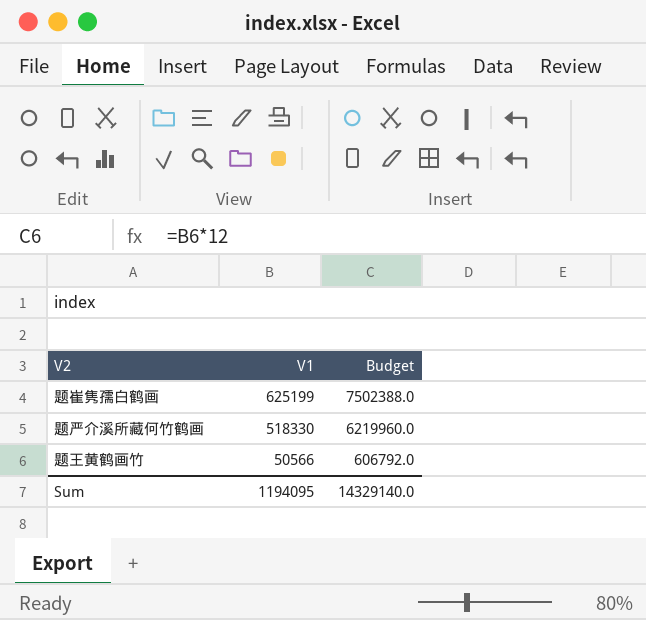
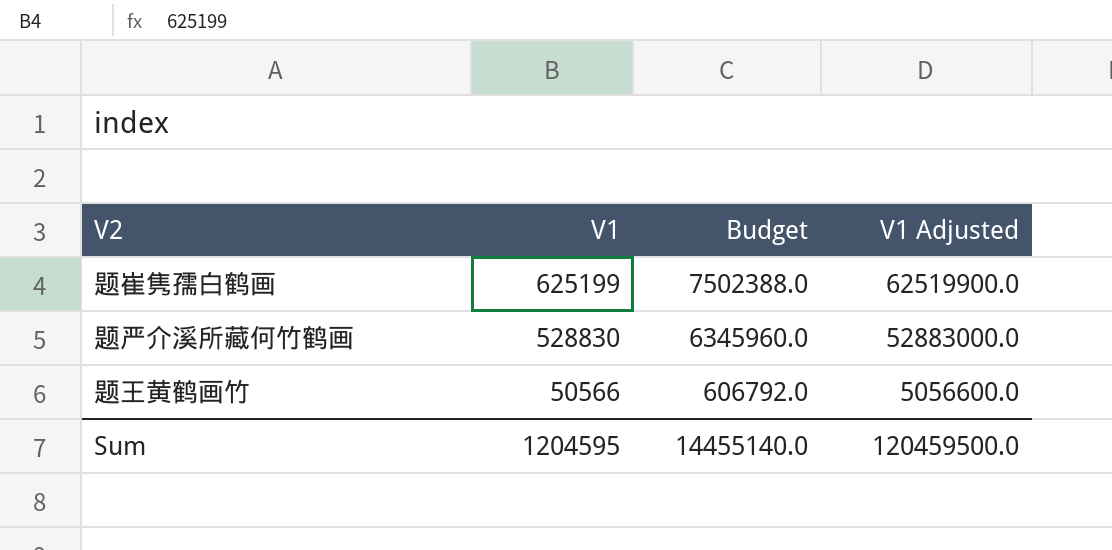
column V1 Adjusted | formula: none -> [V1] * 100
题严介溪所藏何竹鹤画 | V1: 518330 -> 528830
题严介溪所藏何竹鹤画 | Budget: 6219960.0 -> 6345960.0
Sum | V1: 1194095 -> 1204595
Sum | Budget: 14329140.0 -> 14455140.0

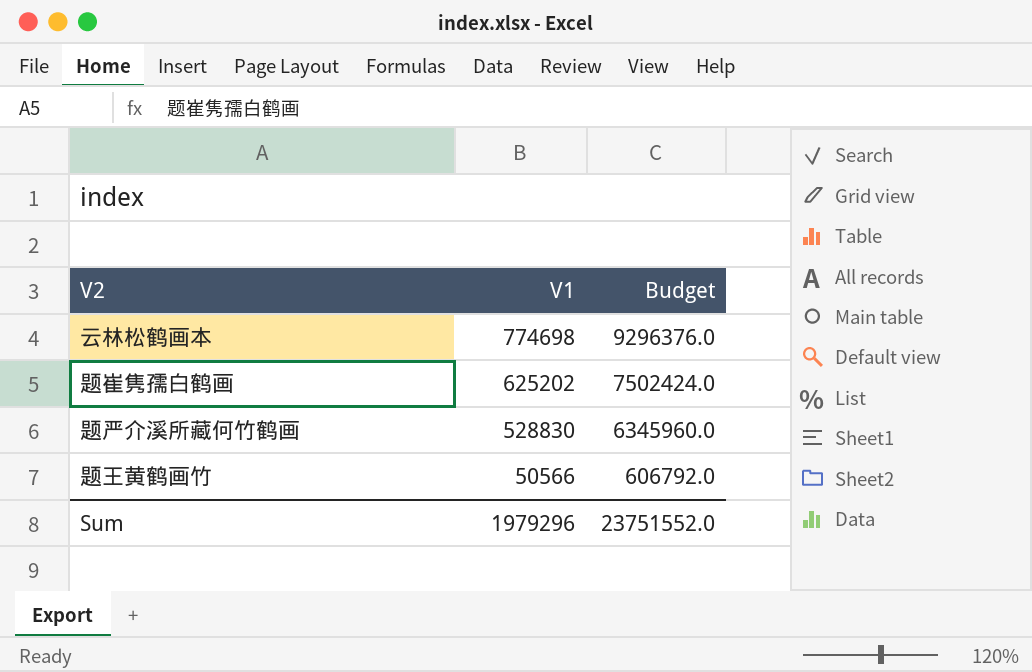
column V1 Adjusted | formula: [V1] * 100 -> none
row 云林松鹤画本: none -> 774698 | 9296376.0
题崔隽孺白鹤画 | V1: 625199 -> 625202
题崔隽孺白鹤画 | Budget: 7502388.0 -> 7502424.0
Sum | V1: 1204595 -> 1979296
Sum | Budget: 14455140.0 -> 23751552.0

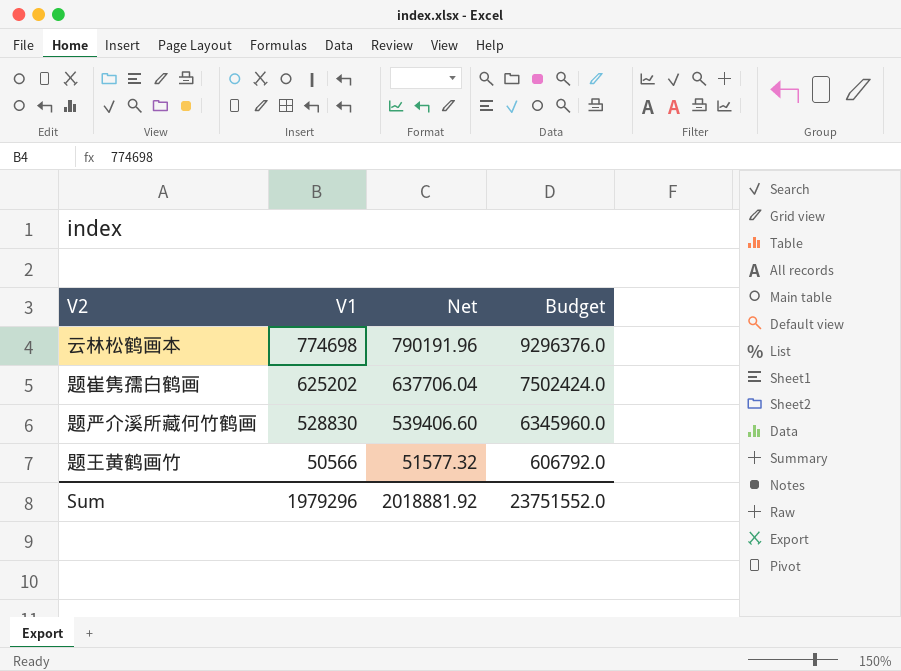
column Net | formula: none -> [V1] * 1.02

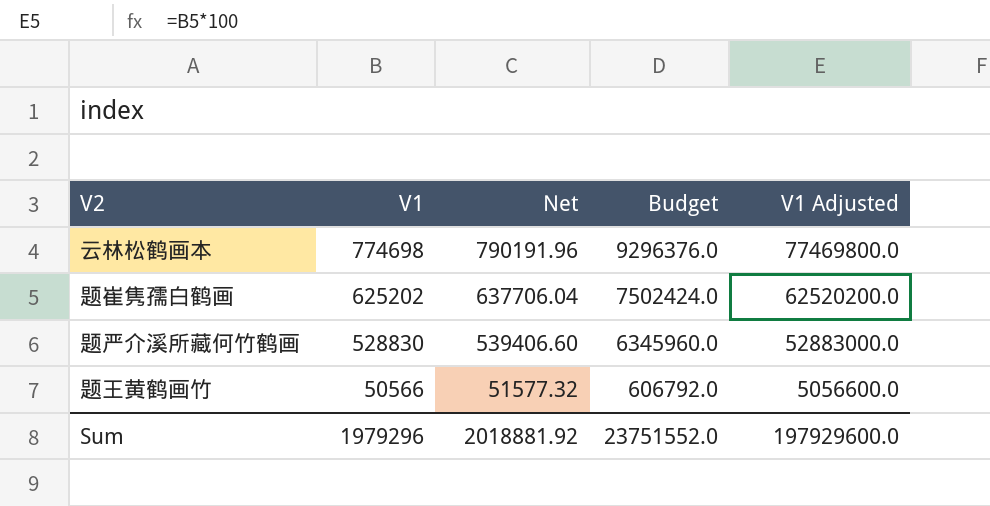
column V1 Adjusted | formula: none -> [V1] * 100

